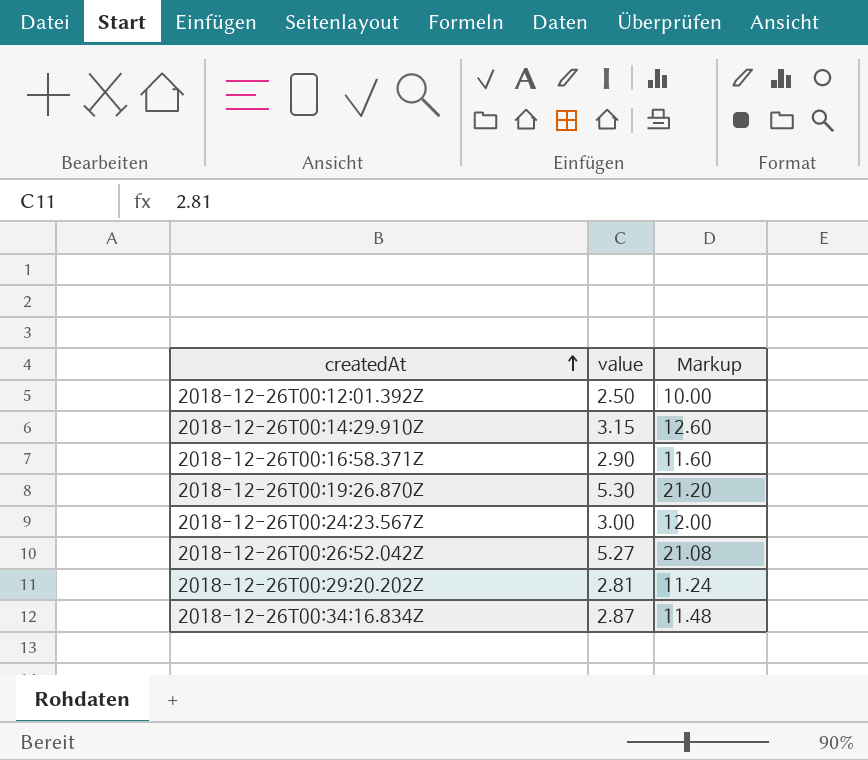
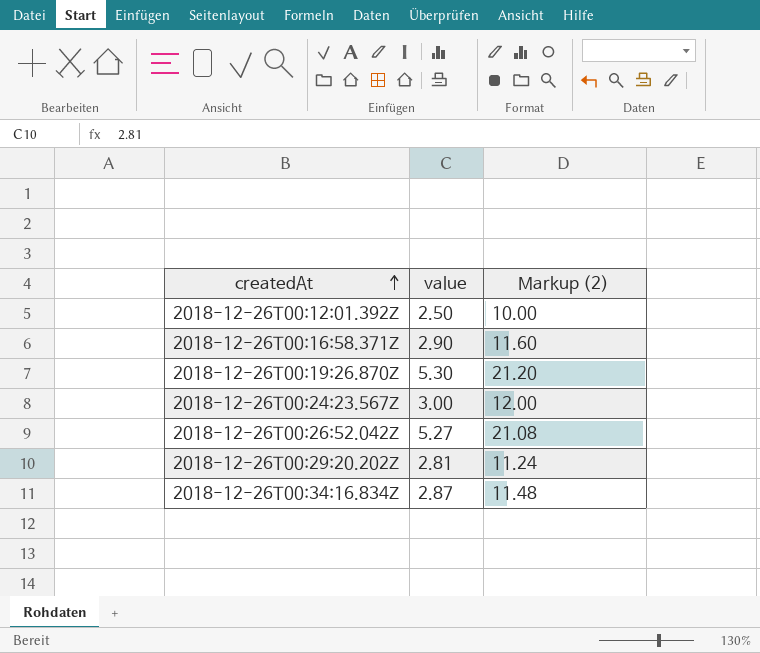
column name: Markup -> Markup (2)
row 2018-12-26T00:14:29.910Z: 3.15 | 12.60 -> none

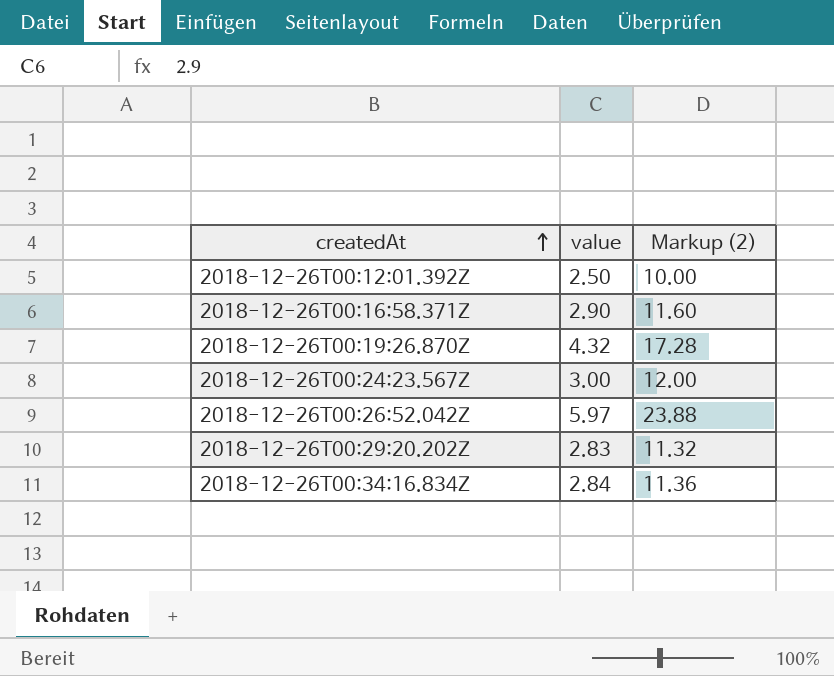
2018-12-26T00:19:26.870Z | value: 5.30 -> 4.32
2018-12-26T00:19:26.870Z | Markup (2): 21.20 -> 17.28
2018-12-26T00:26:52.042Z | value: 5.27 -> 5.97
2018-12-26T00:26:52.042Z | Markup (2): 21.08 -> 23.88
2018-12-26T00:29:20.202Z | value: 2.81 -> 2.83
2018-12-26T00:29:20.202Z | Markup (2): 11.24 -> 11.32
2018-12-26T00:34:16.834Z | value: 2.87 -> 2.84
2018-12-26T00:34:16.834Z | Markup (2): 11.48 -> 11.36

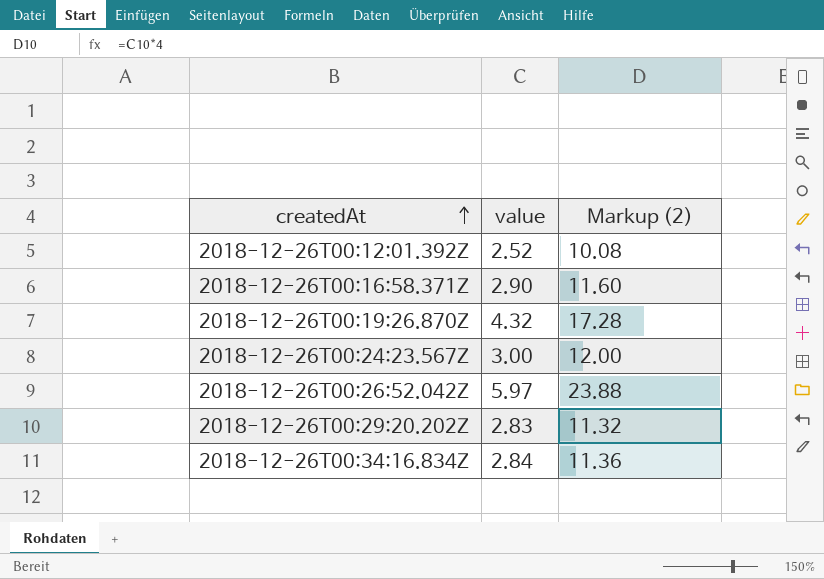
2018-12-26T00:12:01.392Z | value: 2.50 -> 2.52
2018-12-26T00:12:01.392Z | Markup (2): 10.00 -> 10.08

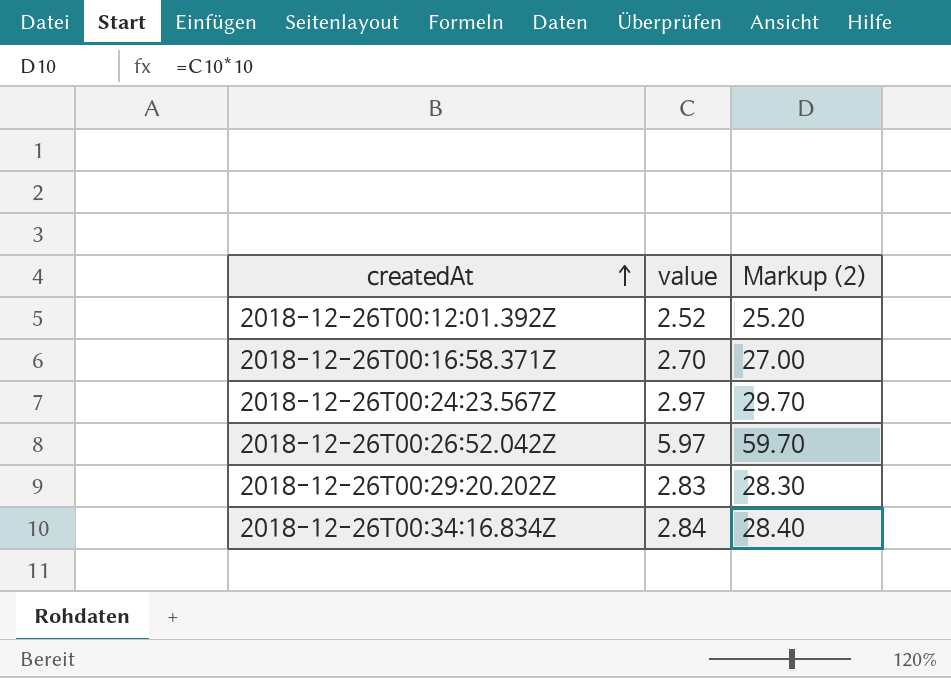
column Markup (2) | formula: [value] * 4 -> [value] * 10
row 2018-12-26T00:19:26.870Z: 4.32 | 17.28 -> none
2018-12-26T00:16:58.371Z | value: 2.90 -> 2.70
2018-12-26T00:24:23.567Z | value: 3.00 -> 2.97

